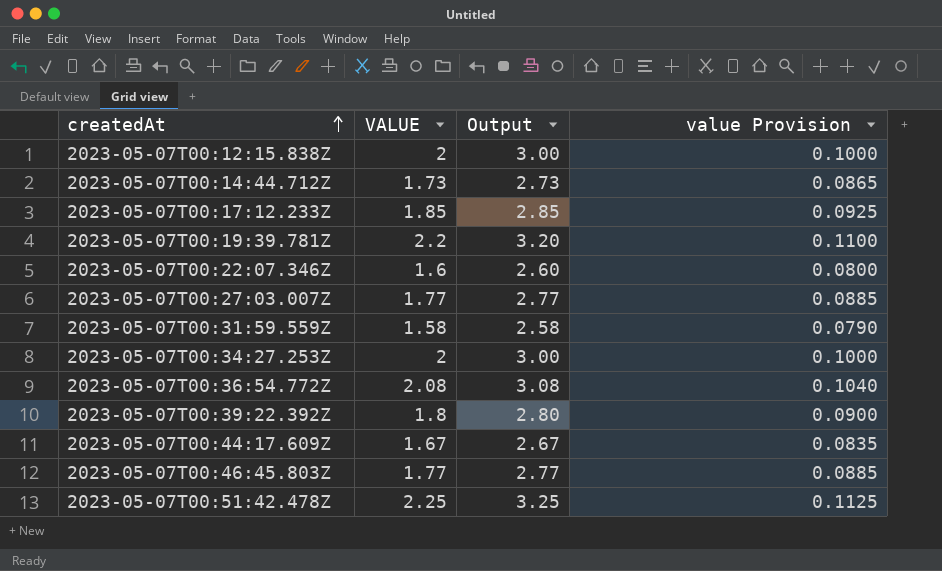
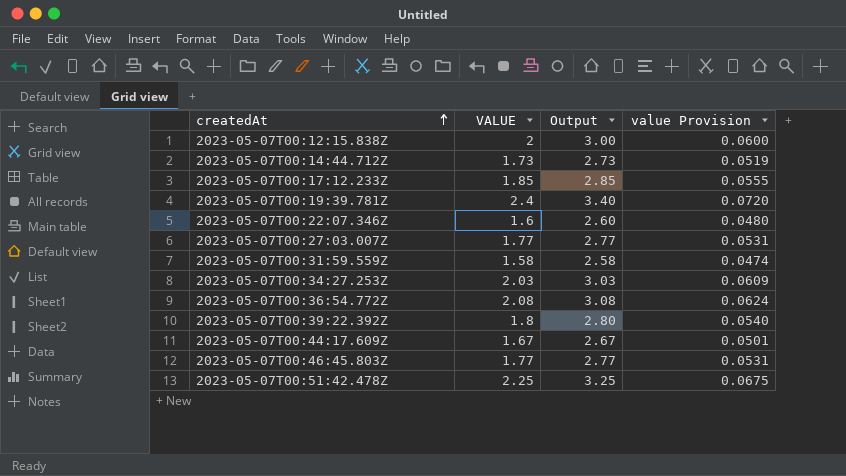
column value Provision | formula: [VALUE] * 0.05 -> [VALUE] * 0.03
2023-05-07T00:19:39.781Z | VALUE: 2.2 -> 2.4
2023-05-07T00:19:39.781Z | Output: 3.20 -> 3.40
2023-05-07T00:34:27.253Z | VALUE: 2 -> 2.03
2023-05-07T00:34:27.253Z | Output: 3.00 -> 3.03

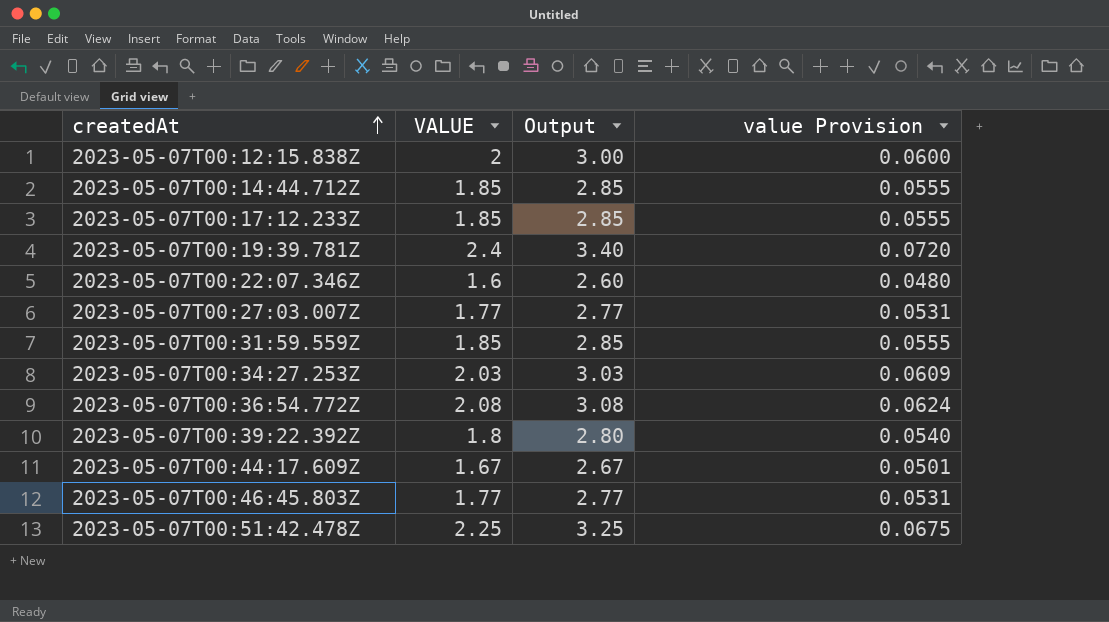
2023-05-07T00:14:44.712Z | VALUE: 1.73 -> 1.85
2023-05-07T00:14:44.712Z | Output: 2.73 -> 2.85
2023-05-07T00:14:44.712Z | value Provision: 0.0519 -> 0.0555
2023-05-07T00:31:59.559Z | VALUE: 1.58 -> 1.85
2023-05-07T00:31:59.559Z | Output: 2.58 -> 2.85
2023-05-07T00:31:59.559Z | value Provision: 0.0474 -> 0.0555

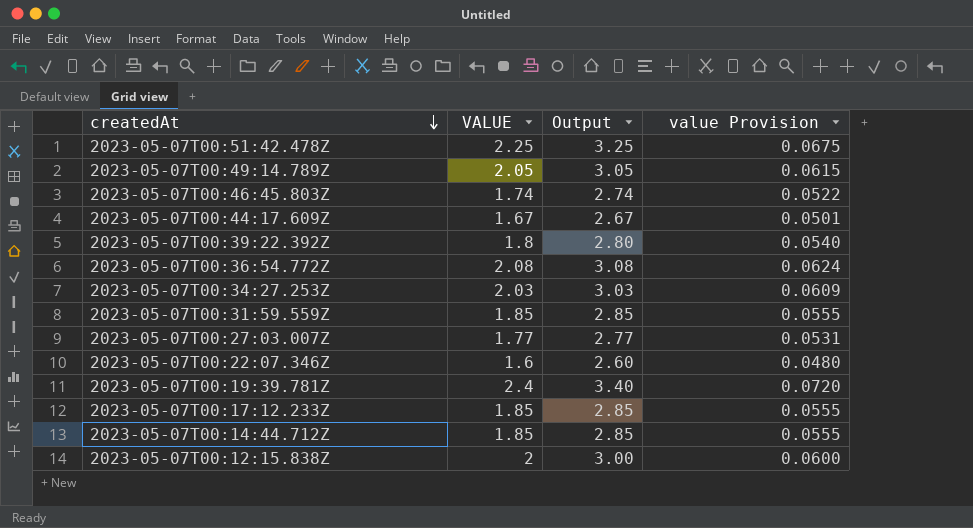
row order: createdAt ascending -> createdAt descending
row 2023-05-07T00:49:14.789Z: none -> 2.05 | 3.05 | 0.0615
2023-05-07T00:46:45.803Z | VALUE: 1.77 -> 1.74
2023-05-07T00:46:45.803Z | Output: 2.77 -> 2.74
2023-05-07T00:46:45.803Z | value Provision: 0.0531 -> 0.0522

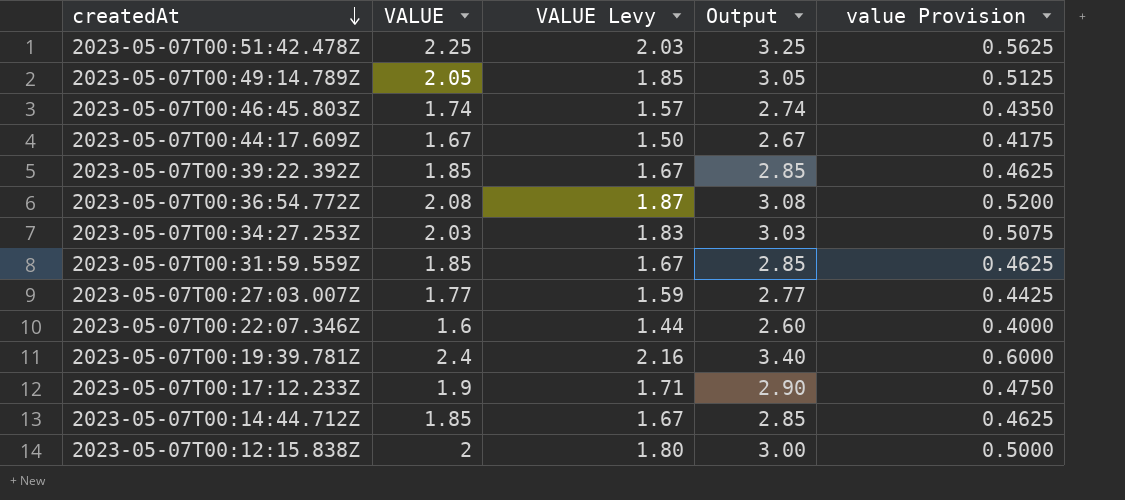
column VALUE Levy | formula: none -> [VALUE] * 0.9
column value Provision | formula: [VALUE] * 0.03 -> [VALUE] * 0.25
2023-05-07T00:39:22.392Z | VALUE: 1.8 -> 1.85
2023-05-07T00:39:22.392Z | Output: 2.80 -> 2.85
2023-05-07T00:17:12.233Z | VALUE: 1.85 -> 1.9
2023-05-07T00:17:12.233Z | Output: 2.85 -> 2.90

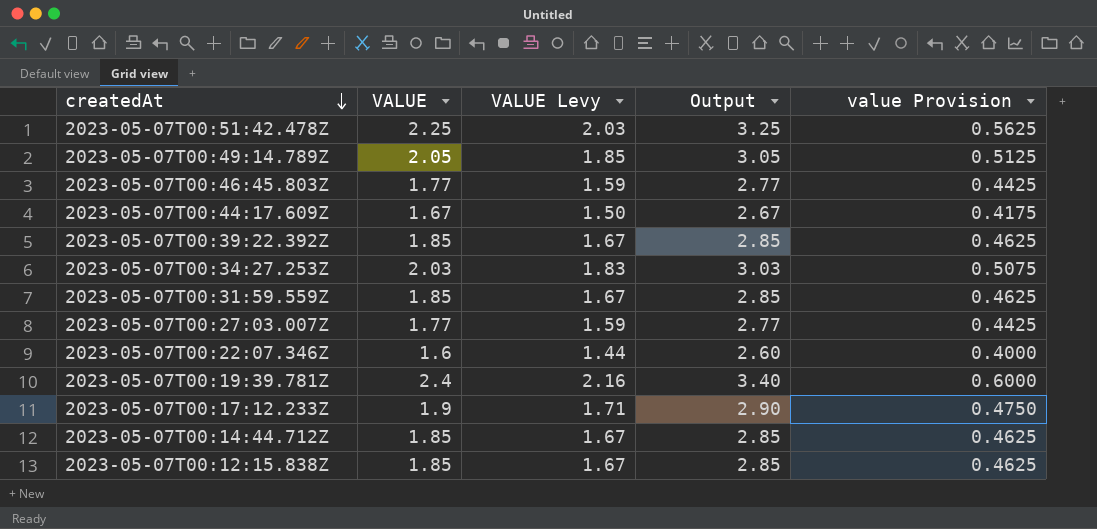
row 2023-05-07T00:36:54.772Z: 2.08 | 1.87 | 3.08 | 0.5200 -> none
2023-05-07T00:46:45.803Z | VALUE: 1.74 -> 1.77
2023-05-07T00:46:45.803Z | VALUE Levy: 1.57 -> 1.59
2023-05-07T00:46:45.803Z | Output: 2.74 -> 2.77
2023-05-07T00:46:45.803Z | value Provision: 0.4350 -> 0.4425
2023-05-07T00:12:15.838Z | VALUE: 2 -> 1.85
2023-05-07T00:12:15.838Z | VALUE Levy: 1.80 -> 1.67
2023-05-07T00:12:15.838Z | Output: 3.00 -> 2.85
2023-05-07T00:12:15.838Z | value Provision: 0.5000 -> 0.4625

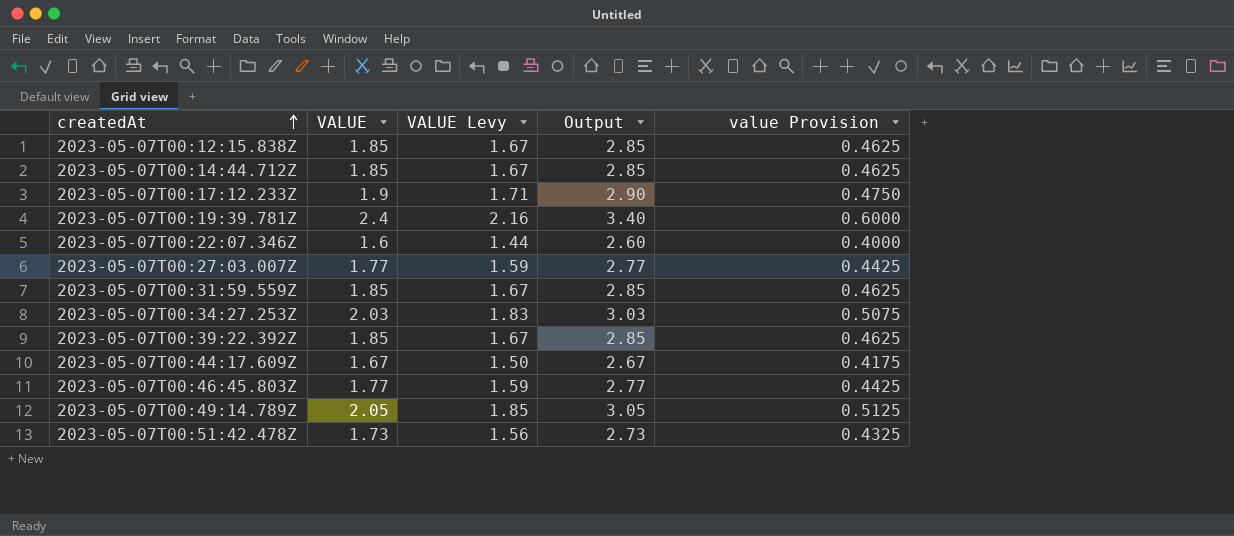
row order: createdAt descending -> createdAt ascending
2023-05-07T00:51:42.478Z | VALUE: 2.25 -> 1.73
2023-05-07T00:51:42.478Z | VALUE Levy: 2.03 -> 1.56
2023-05-07T00:51:42.478Z | Output: 3.25 -> 2.73
2023-05-07T00:51:42.478Z | value Provision: 0.5625 -> 0.4325

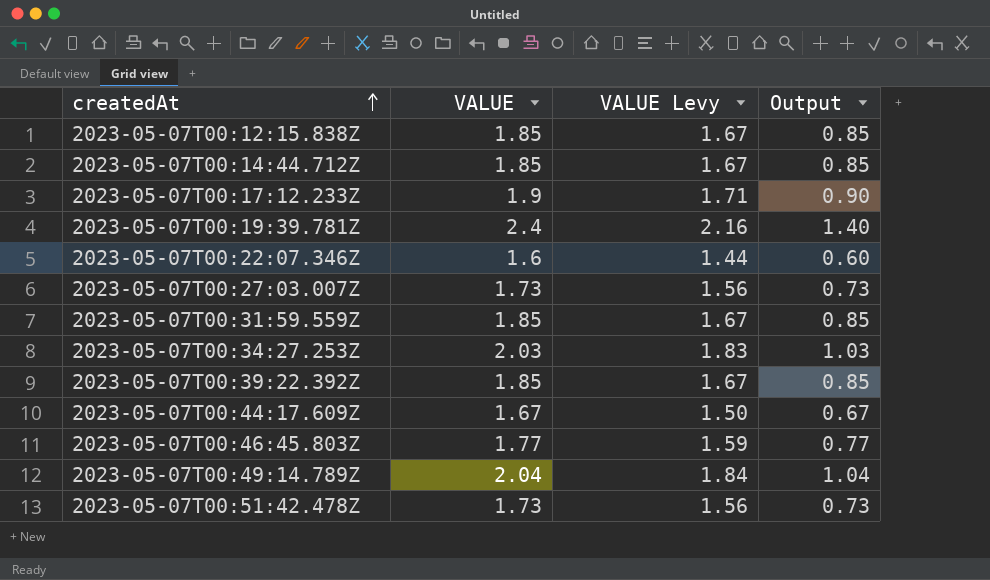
column value Provision | formula: [VALUE] * 0.25 -> none
column Output | formula: [VALUE] + 1 -> [VALUE] - 1
2023-05-07T00:27:03.007Z | VALUE: 1.77 -> 1.73
2023-05-07T00:27:03.007Z | VALUE Levy: 1.59 -> 1.56
2023-05-07T00:49:14.789Z | VALUE: 2.05 -> 2.04
2023-05-07T00:49:14.789Z | VALUE Levy: 1.85 -> 1.84

